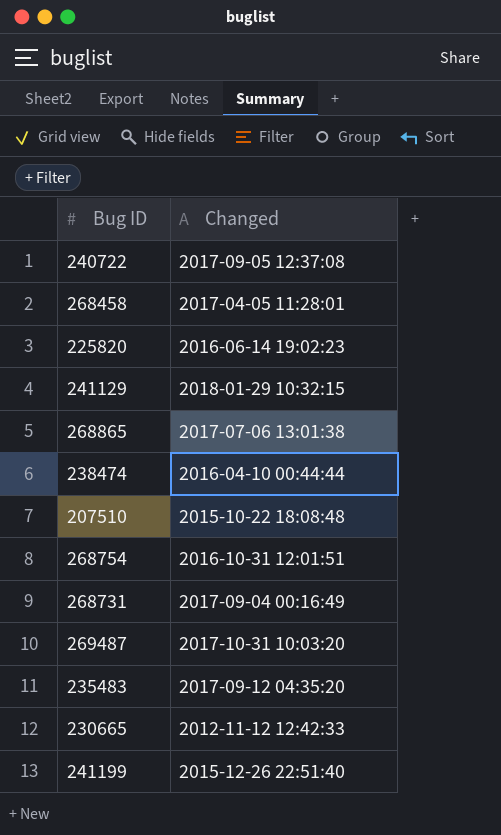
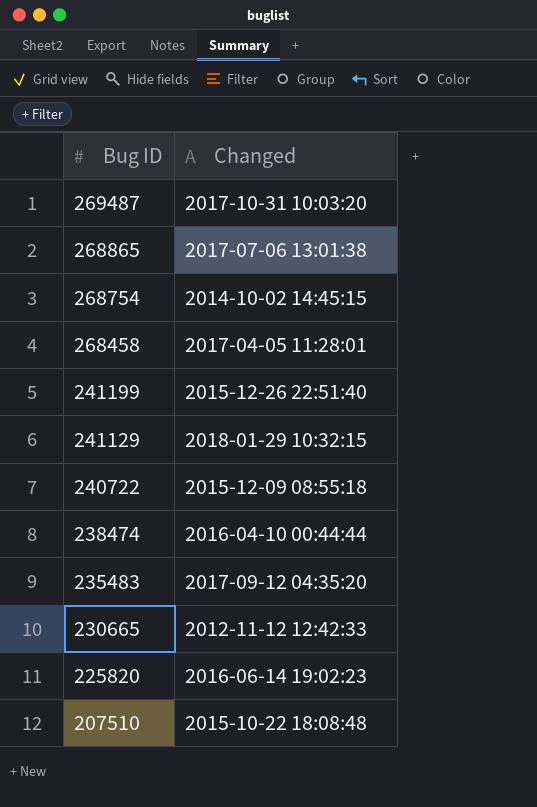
row order: none -> Bug ID descending
row 268731: 2017-09-04 00:16:49 -> none
268754 | Changed: 2016-10-31 12:01:51 -> 2014-10-02 14:45:15
240722 | Changed: 2017-09-05 12:37:08 -> 2015-12-09 08:55:18

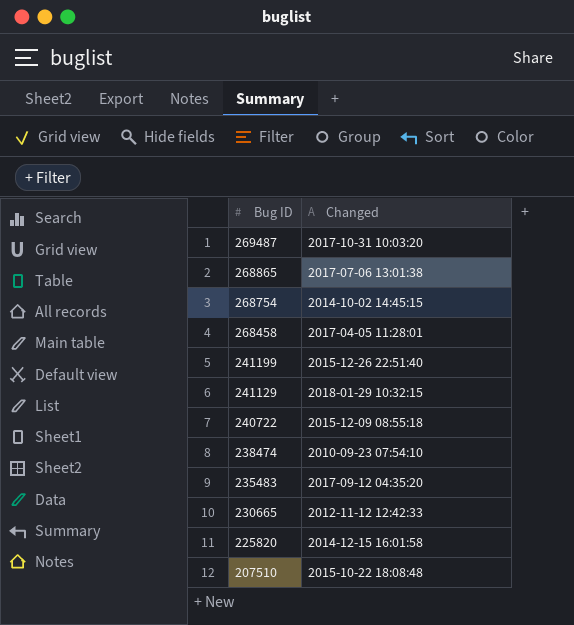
238474 | Changed: 2016-04-10 00:44:44 -> 2010-09-23 07:54:10
225820 | Changed: 2016-06-14 19:02:23 -> 2014-12-15 16:01:58

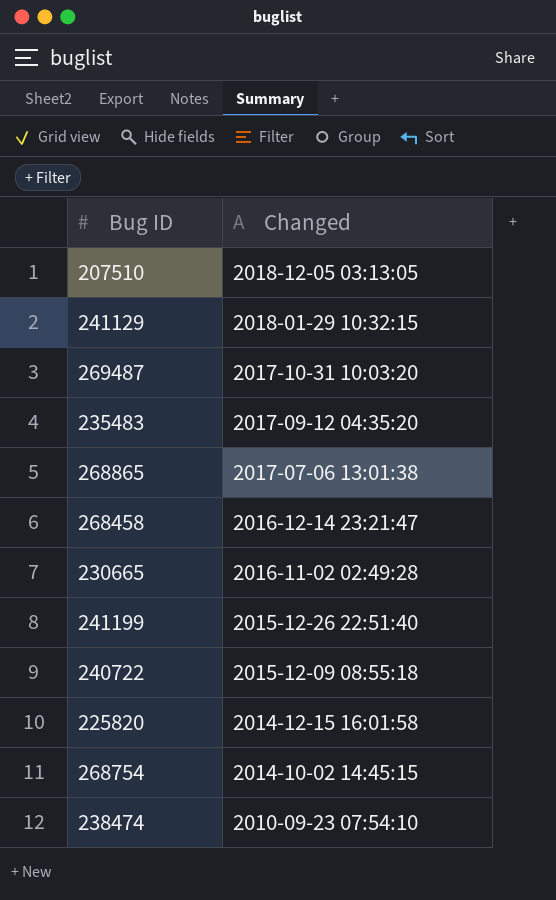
row order: Bug ID descending -> Changed descending
207510 | Changed: 2015-10-22 18:08:48 -> 2018-12-05 03:13:05
268458 | Changed: 2017-04-05 11:28:01 -> 2016-12-14 23:21:47
230665 | Changed: 2012-11-12 12:42:33 -> 2016-11-02 02:49:28

